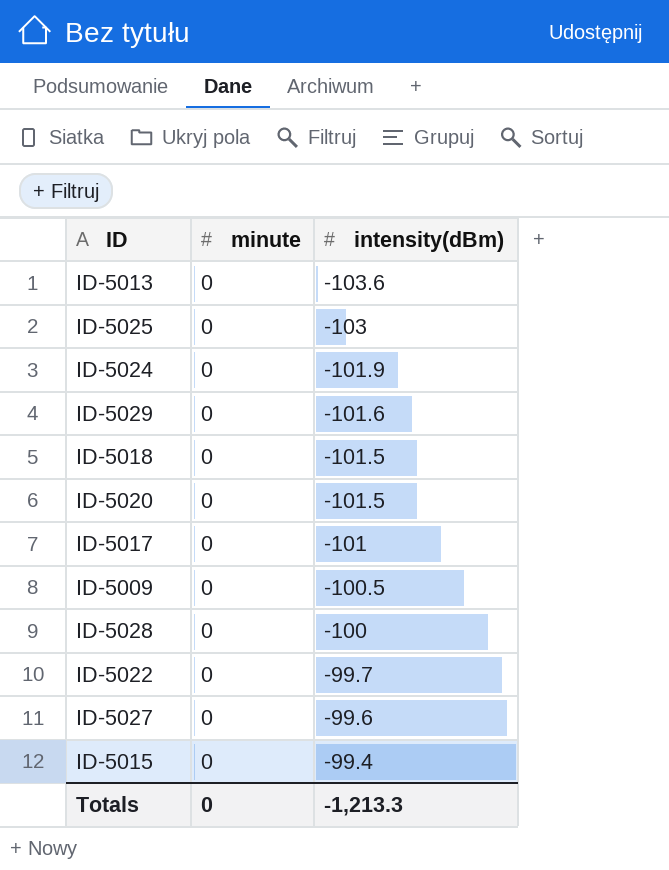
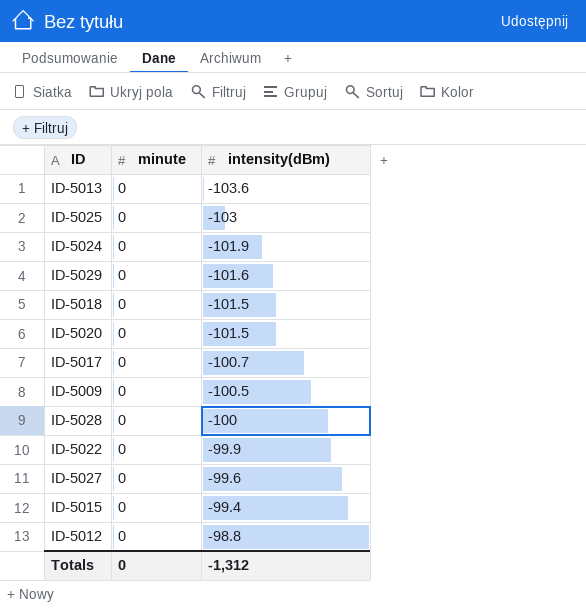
ID-5017 | intensity(dBm): -101 -> -100.7
ID-5022 | intensity(dBm): -99.7 -> -99.9
row ID-5012: none -> 0 | -98.8
Totals | intensity(dBm): -1,213.3 -> -1,312

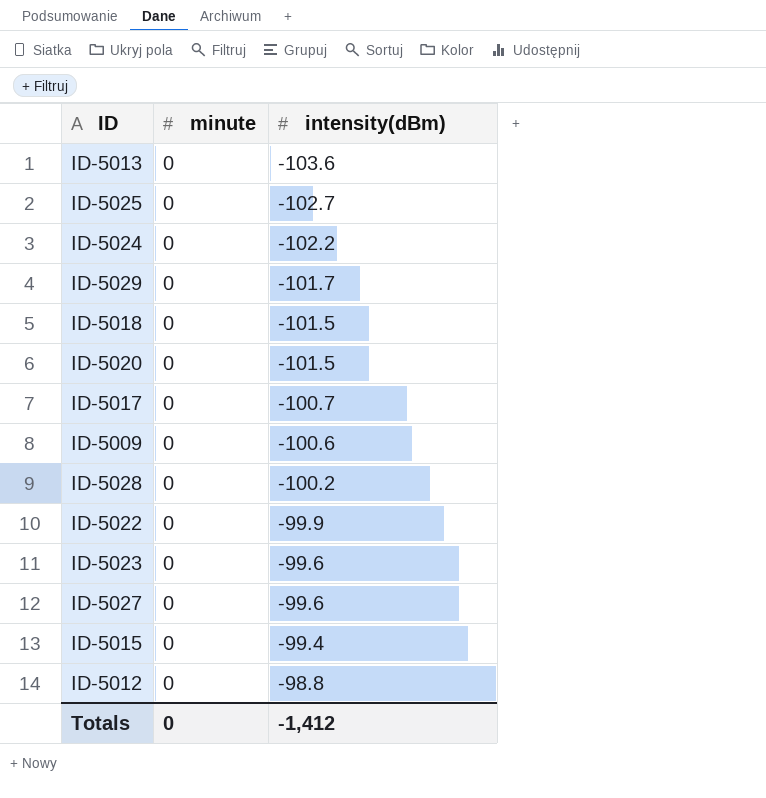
ID-5025 | intensity(dBm): -103 -> -102.7
ID-5024 | intensity(dBm): -101.9 -> -102.2
ID-5029 | intensity(dBm): -101.6 -> -101.7
ID-5009 | intensity(dBm): -100.5 -> -100.6
ID-5028 | intensity(dBm): -100 -> -100.2
row ID-5023: none -> 0 | -99.6
Totals | intensity(dBm): -1,312 -> -1,412

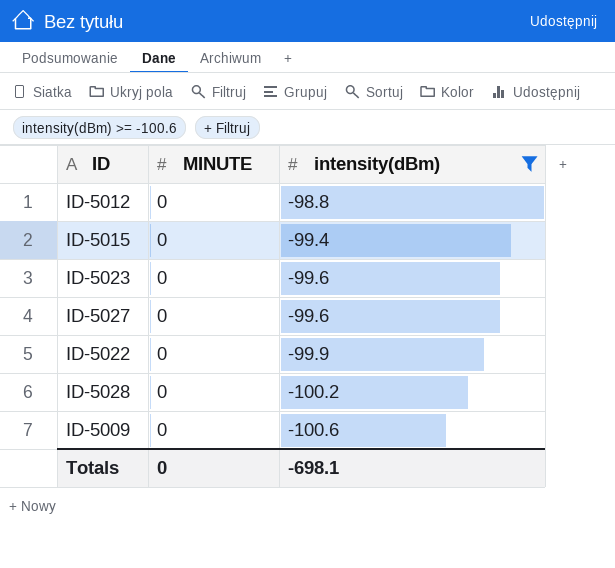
filter: none -> intensity(dBm) >= -100.6
row order: intensity(dBm) ascending -> intensity(dBm) descending
column name: minute -> MINUTE
Totals | intensity(dBm): -1,412 -> -698.1

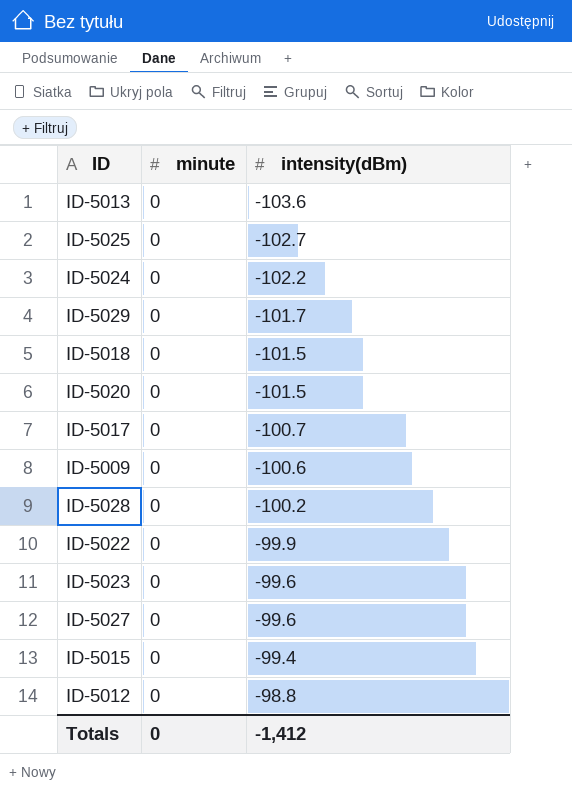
filter: intensity(dBm) >= -100.6 -> none
row order: intensity(dBm) descending -> intensity(dBm) ascending
column name: MINUTE -> minute
Totals | intensity(dBm): -698.1 -> -1,412

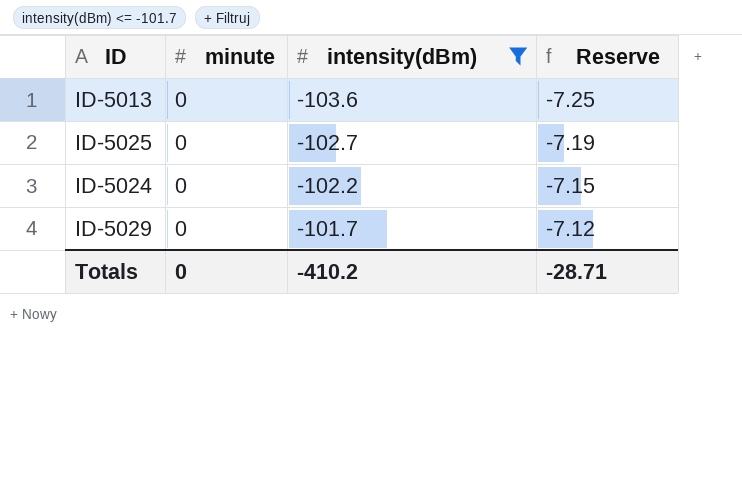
filter: none -> intensity(dBm) <= -101.7
column Reserve | formula: none -> [intensity(dBm)] * 0.07
Totals | intensity(dBm): -1,412 -> -410.2

